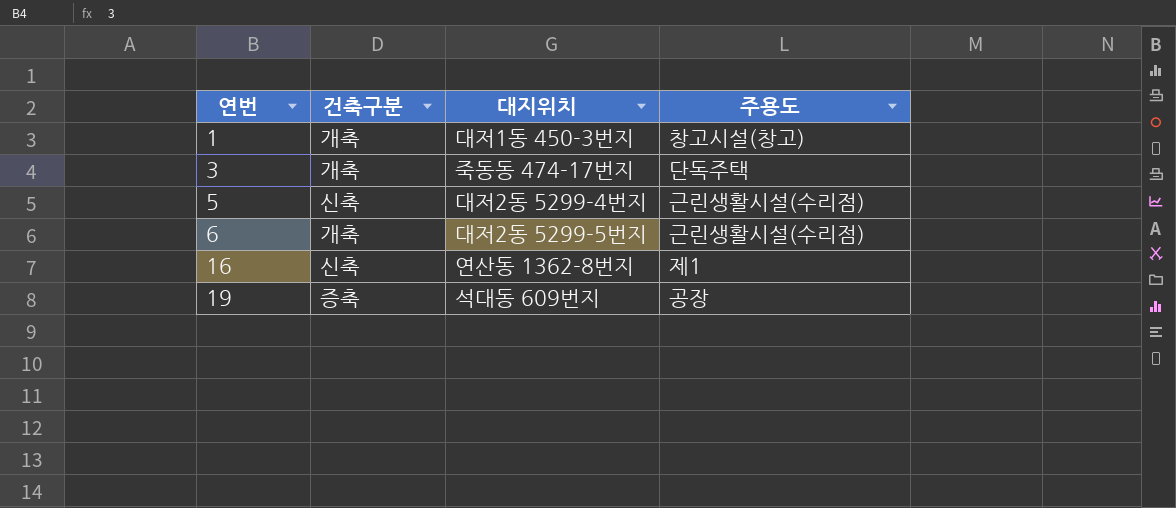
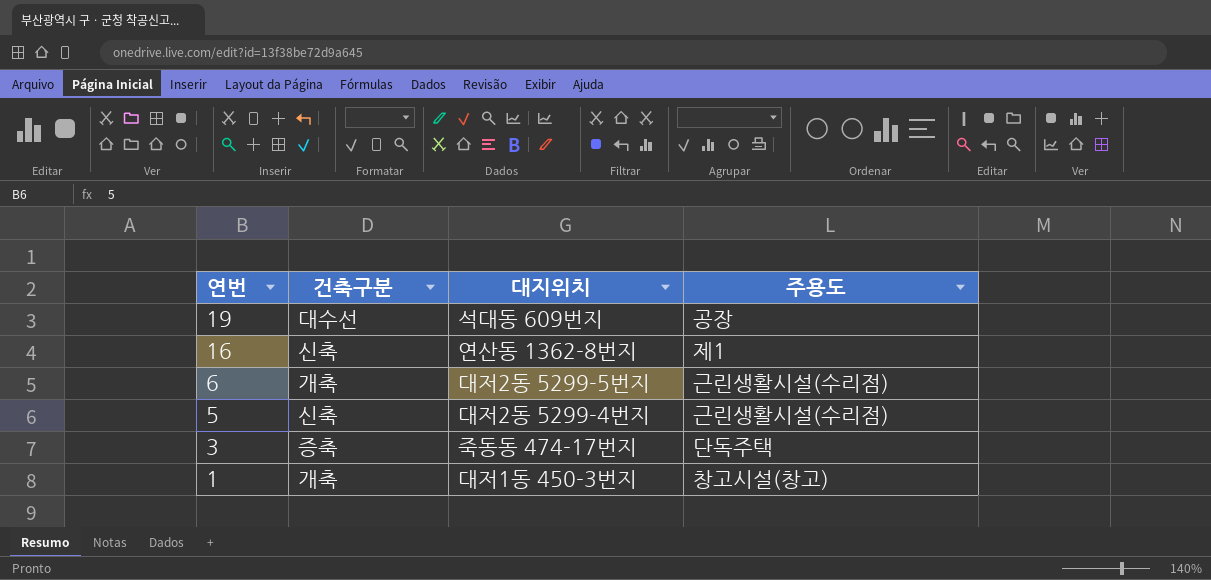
row order: 연번 ascending -> 연번 descending
19 | 건축구분: 증축 -> 대수선
3 | 건축구분: 개축 -> 증축

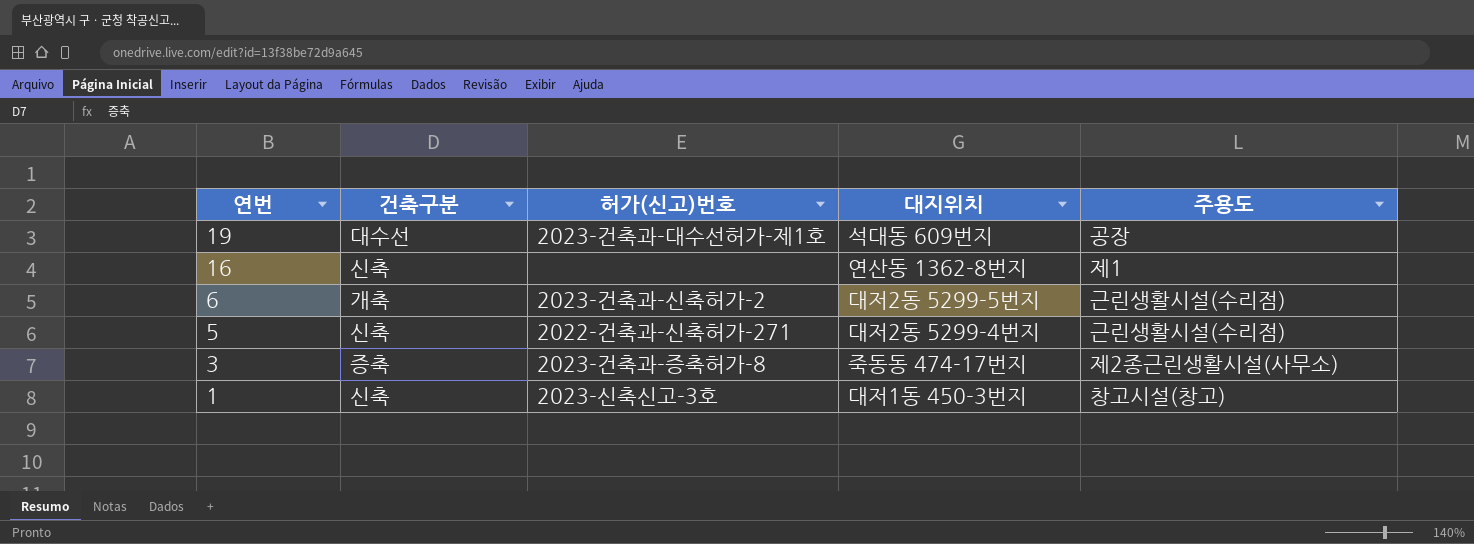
column 허가(신고)번호 | position: none -> 3
3 | 주용도: 단독주택 -> 제2종근린생활시설(사무소)
1 | 건축구분: 개축 -> 신축

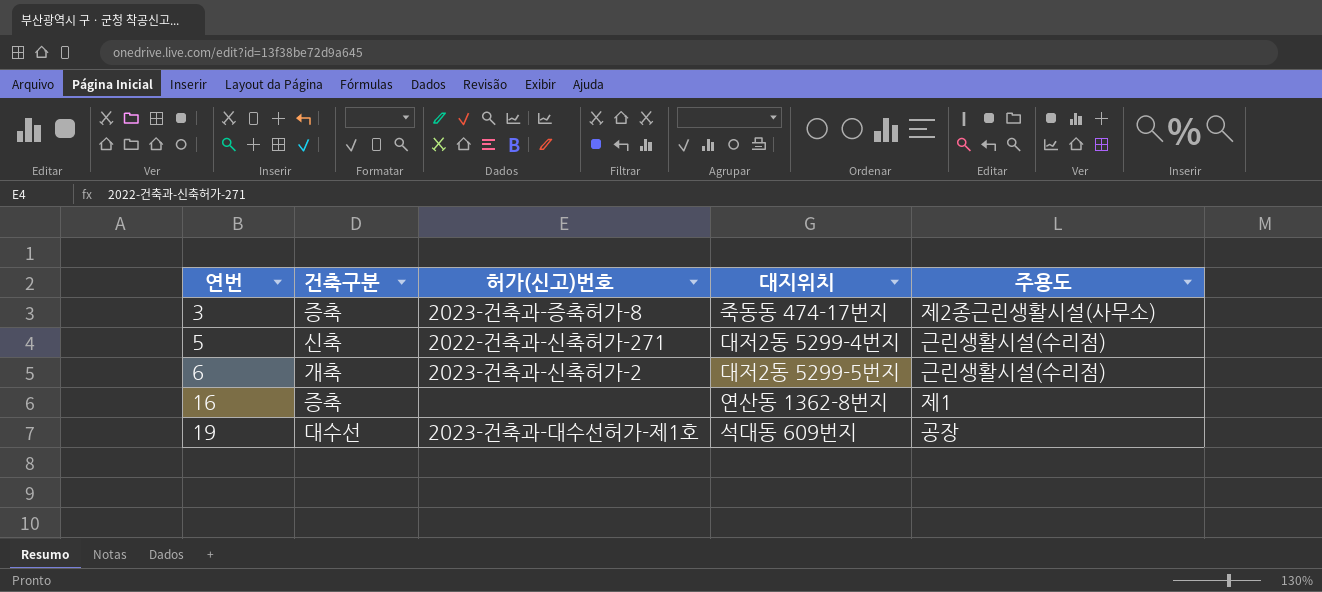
row order: 연번 descending -> 연번 ascending
row 1: 신축 | 2023-신축신고-3호 | 대저1동 450-3번지 | 창고시설(창고) -> none
16 | 건축구분: 신축 -> 증축

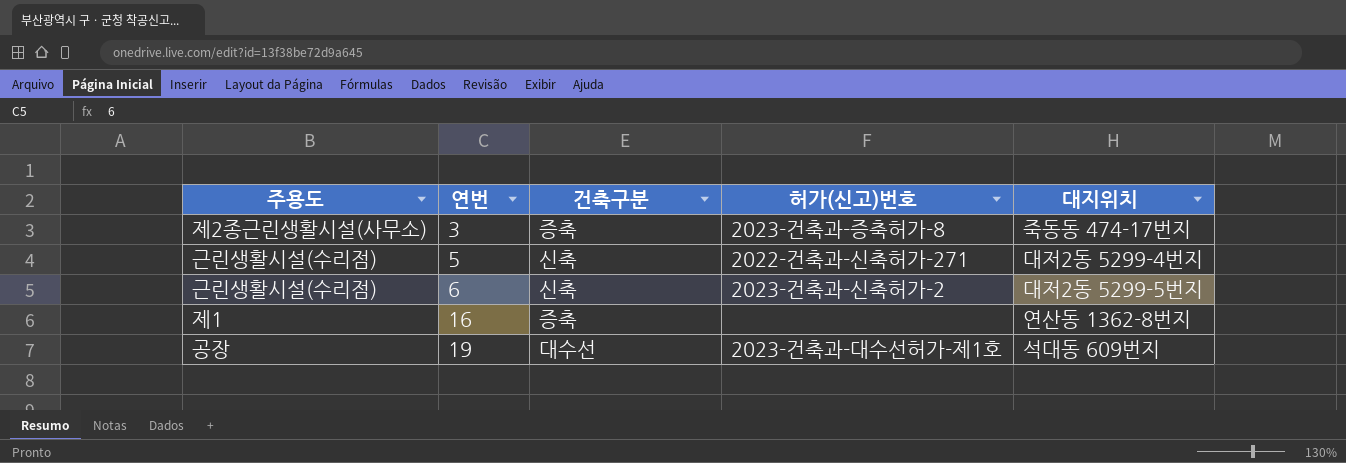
column 주용도 | position: 5 -> 1
6 | 건축구분: 개축 -> 신축

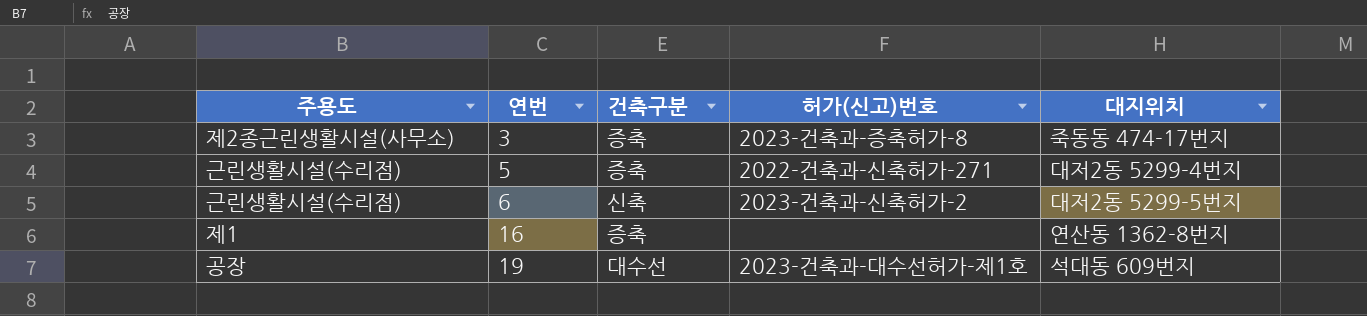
5 | 건축구분: 신축 -> 증축

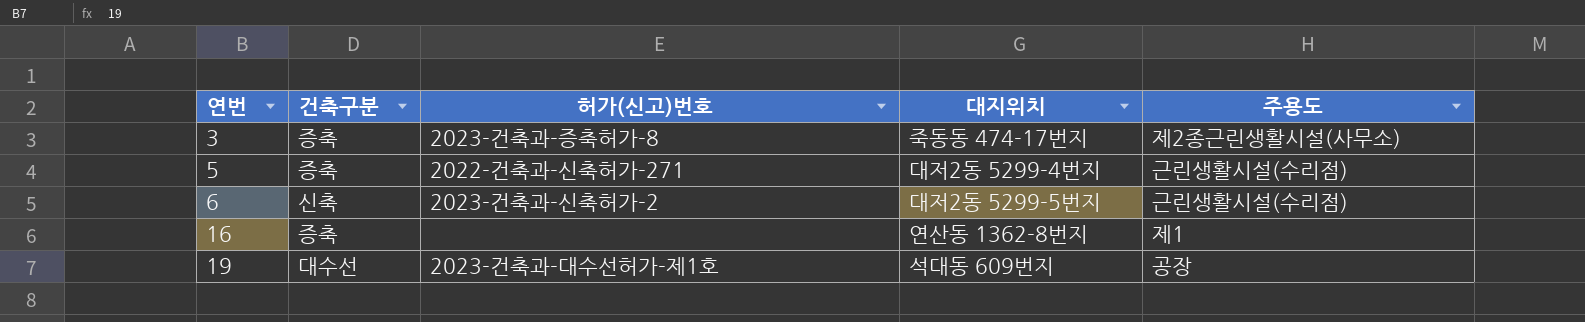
column 주용도 | position: 1 -> 5

